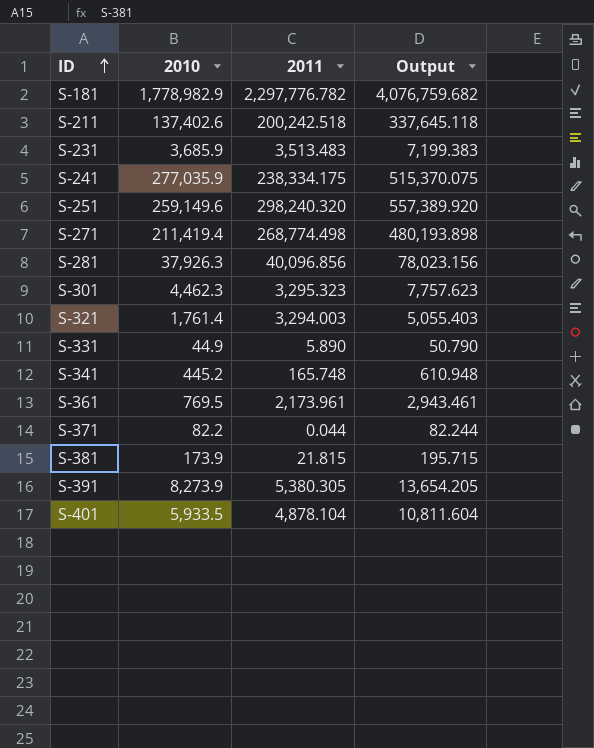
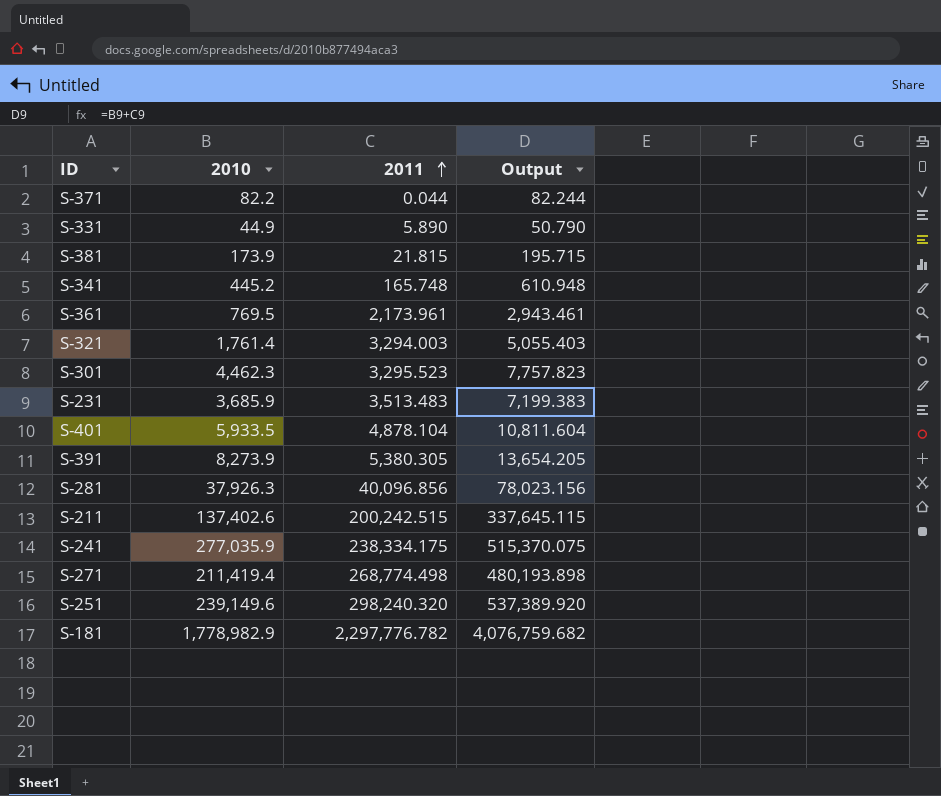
row order: ID ascending -> 2011 ascending
S-301 | 2011: 3,295.323 -> 3,295.523
S-301 | Output: 7,757.623 -> 7,757.823
S-211 | 2011: 200,242.518 -> 200,242.515
S-211 | Output: 337,645.118 -> 337,645.115
S-251 | 2010: 259,149.6 -> 239,149.6
S-251 | Output: 557,389.920 -> 537,389.920

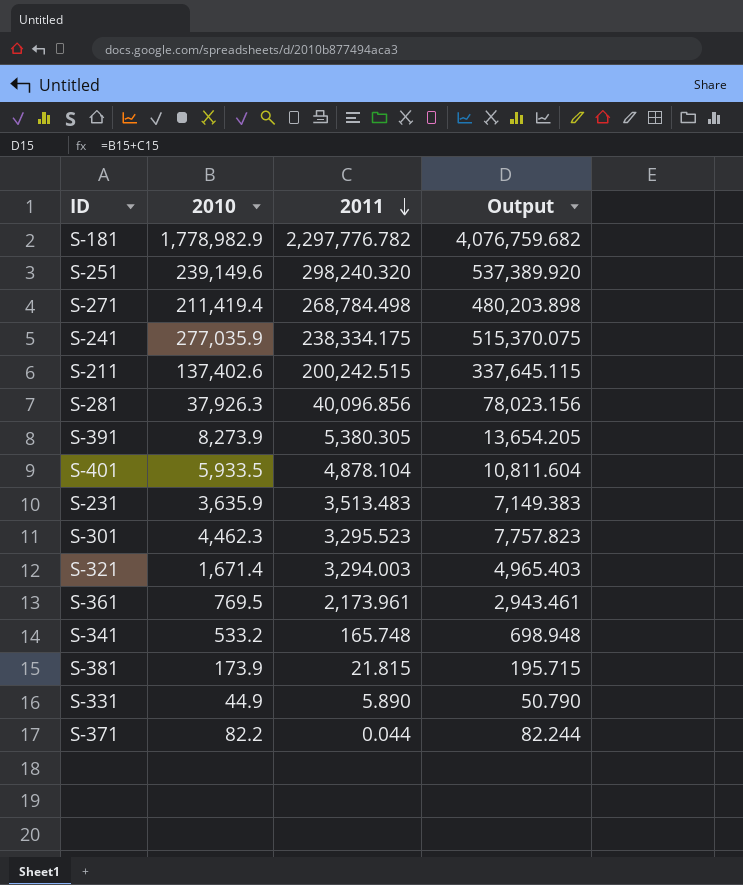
row order: 2011 ascending -> 2011 descending
S-271 | 2011: 268,774.498 -> 268,784.498
S-271 | Output: 480,193.898 -> 480,203.898
S-231 | 2010: 3,685.9 -> 3,635.9
S-231 | Output: 7,199.383 -> 7,149.383
S-321 | 2010: 1,761.4 -> 1,671.4
S-321 | Output: 5,055.403 -> 4,965.403
S-341 | 2010: 445.2 -> 533.2
S-341 | Output: 610.948 -> 698.948

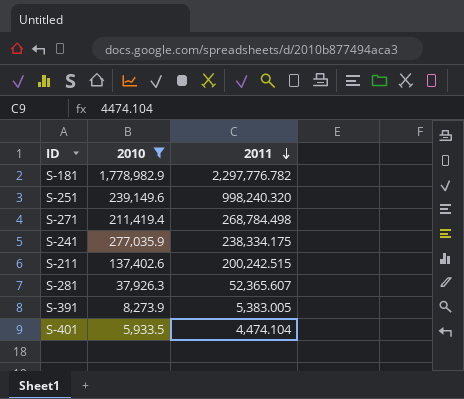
filter: none -> 2010 >= 5,933.5
column Output | formula: [2010] + [2011] -> none
S-251 | 2011: 298,240.320 -> 998,240.320
S-281 | 2011: 40,096.856 -> 52,365.607
S-391 | 2011: 5,380.305 -> 5,383.005
S-401 | 2011: 4,878.104 -> 4,474.104

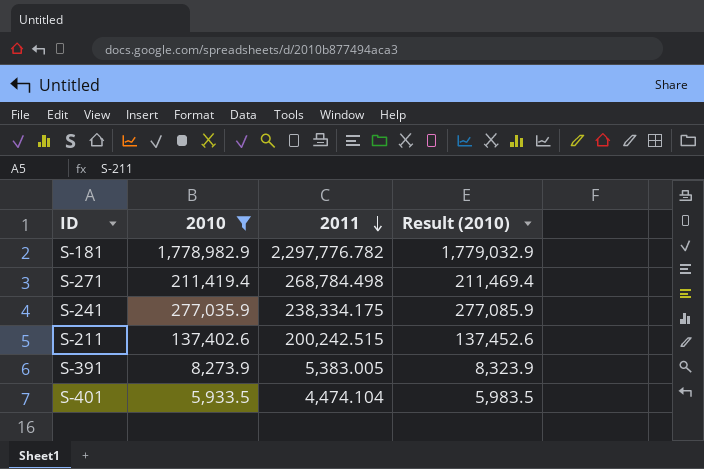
column Result (2010) | formula: none -> [2010] + 50
row S-251: 239,149.6 | 998,240.320 -> none
row S-281: 37,926.3 | 52,365.607 -> none

